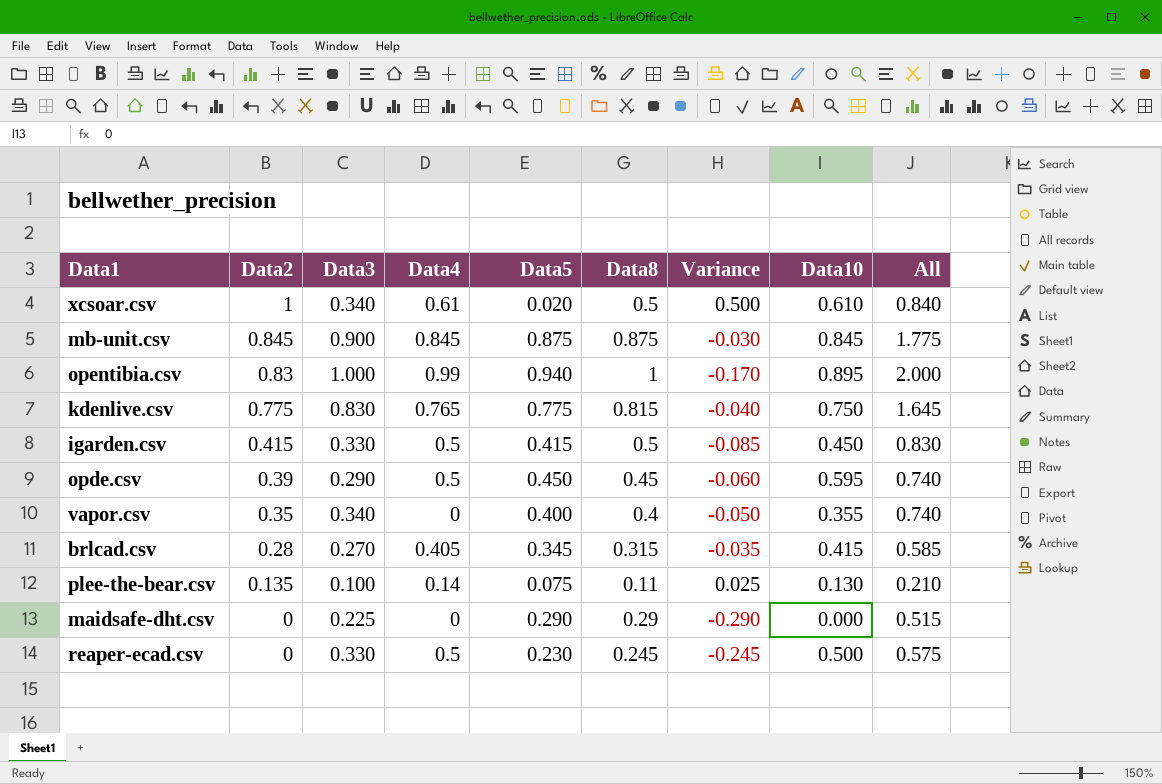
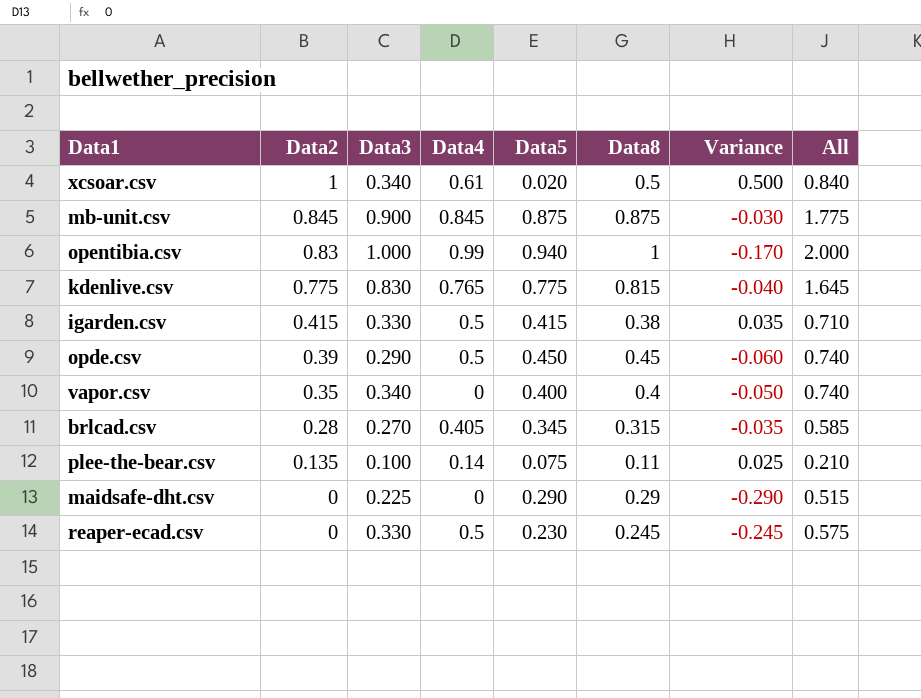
column Data10 | position: 8 -> none
igarden.csv | Data8: 0.5 -> 0.38
igarden.csv | Variance: -0.085 -> 0.035
igarden.csv | All: 0.830 -> 0.710

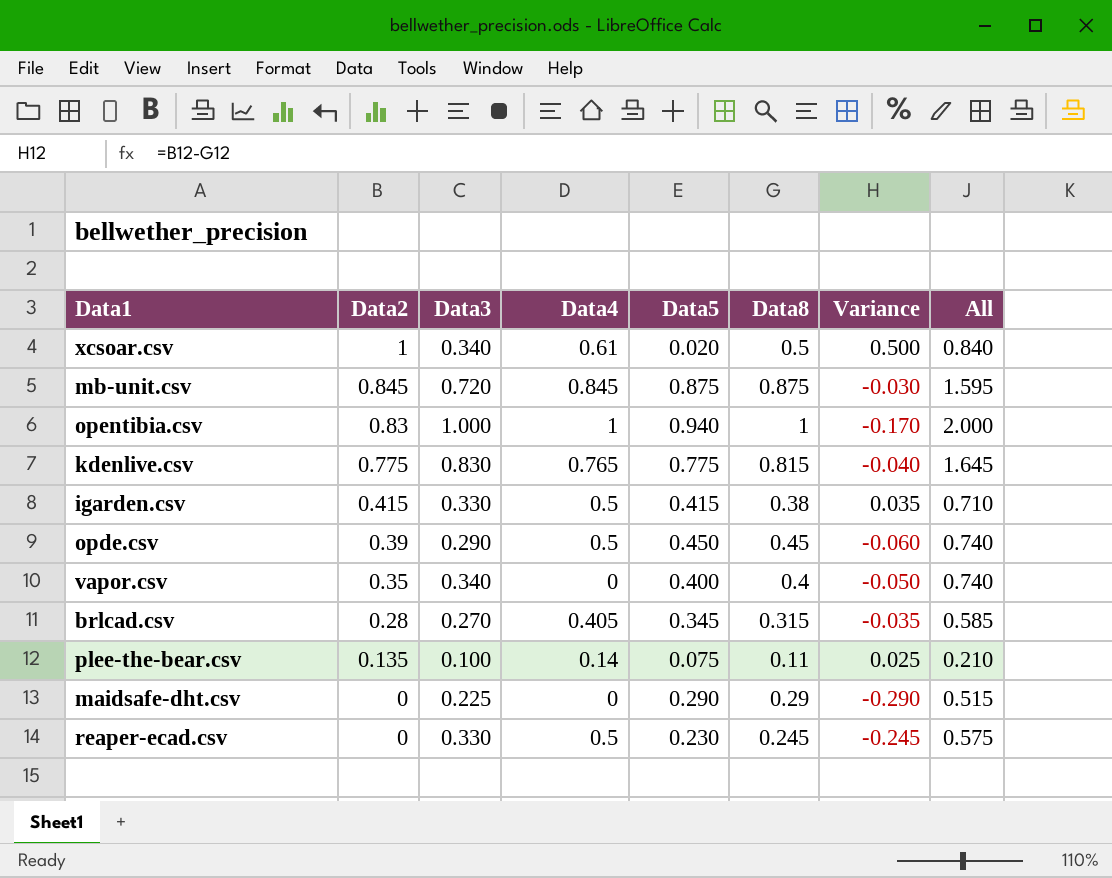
mb-unit.csv | Data3: 0.900 -> 0.720
mb-unit.csv | All: 1.775 -> 1.595
opentibia.csv | Data4: 0.99 -> 1

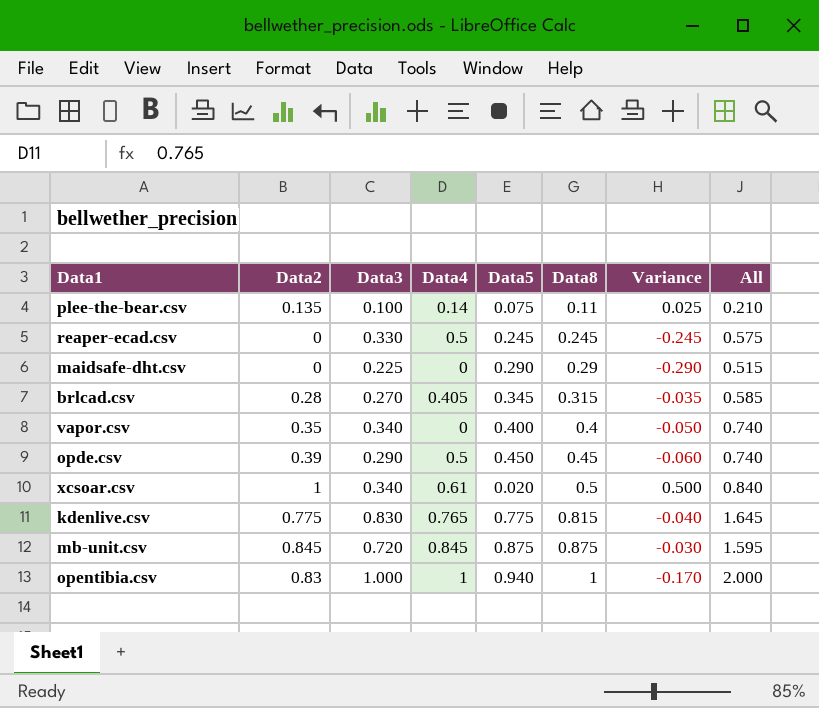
row order: Data2 descending -> Data8 ascending
row igarden.csv: 0.415 | 0.330 | 0.5 | 0.415 | 0.38 | 0.035 | 0.710 -> none
reaper-ecad.csv | Data5: 0.230 -> 0.245

